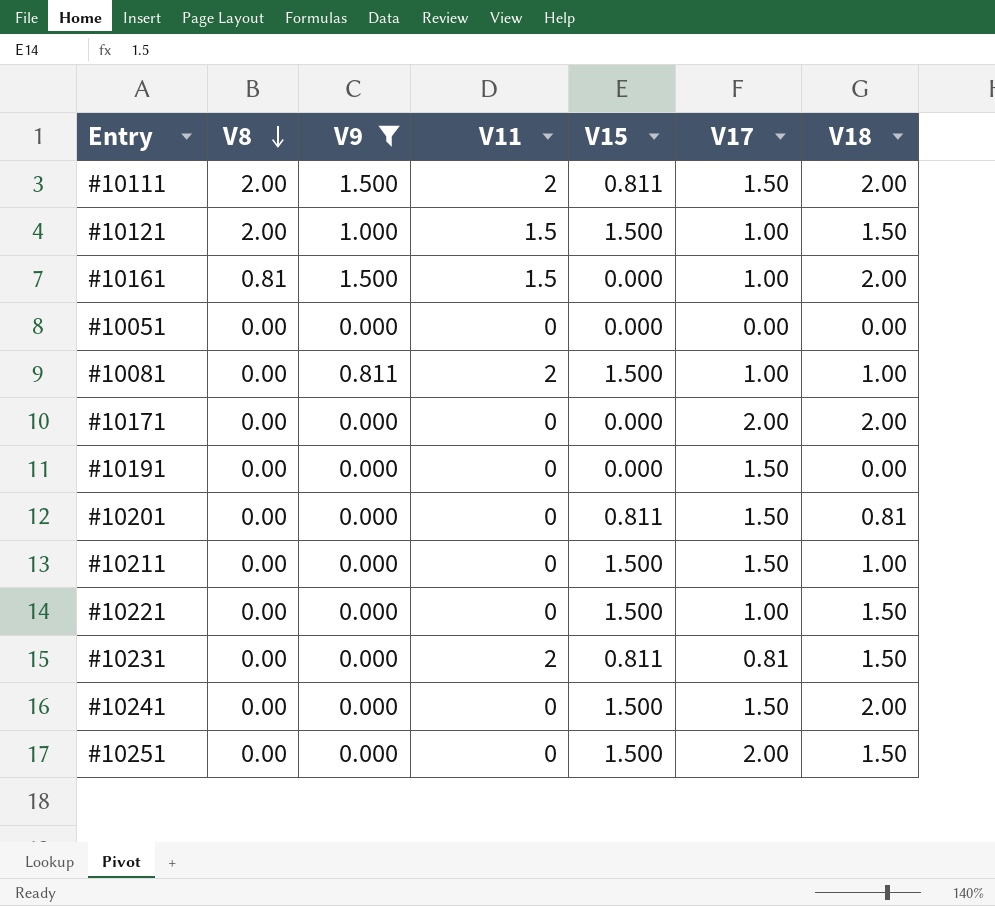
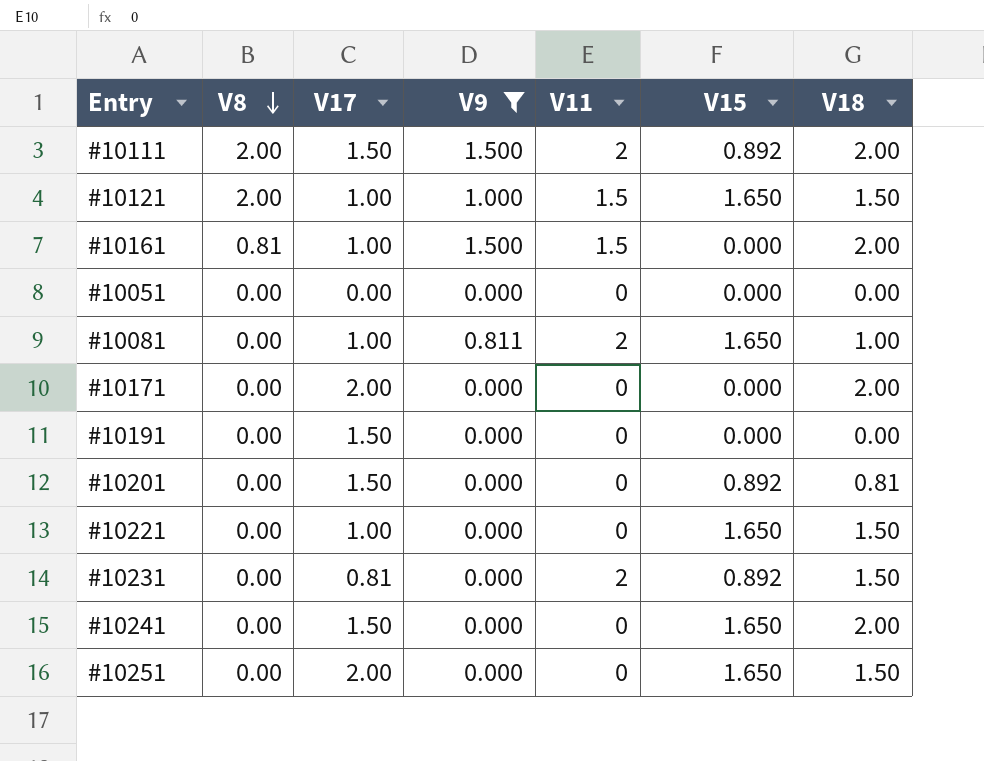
column V17 | position: 6 -> 3
row #10211: 0.00 | 0.000 | 0 | 1.500 | 1.50 | 1.00 -> none
#10111 | V15: 0.811 -> 0.892
#10121 | V15: 1.500 -> 1.650
#10081 | V15: 1.500 -> 1.650
#10201 | V15: 0.811 -> 0.892
#10221 | V15: 1.500 -> 1.650
#10231 | V15: 0.811 -> 0.892
#10241 | V15: 1.500 -> 1.650
#10251 | V15: 1.500 -> 1.650

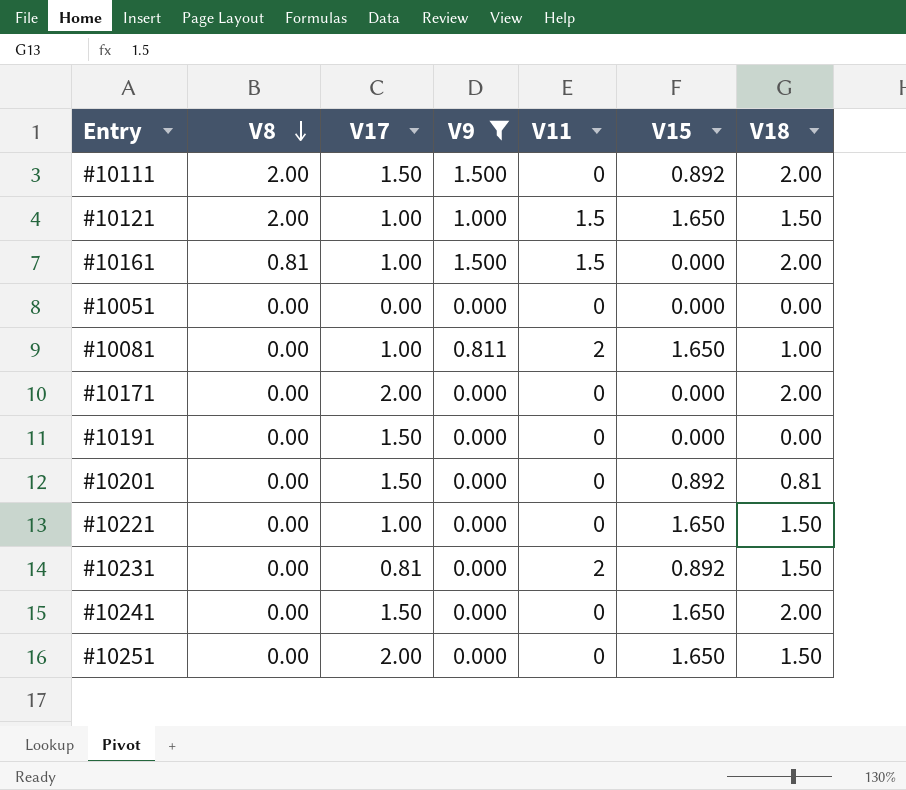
#10111 | V11: 2 -> 0

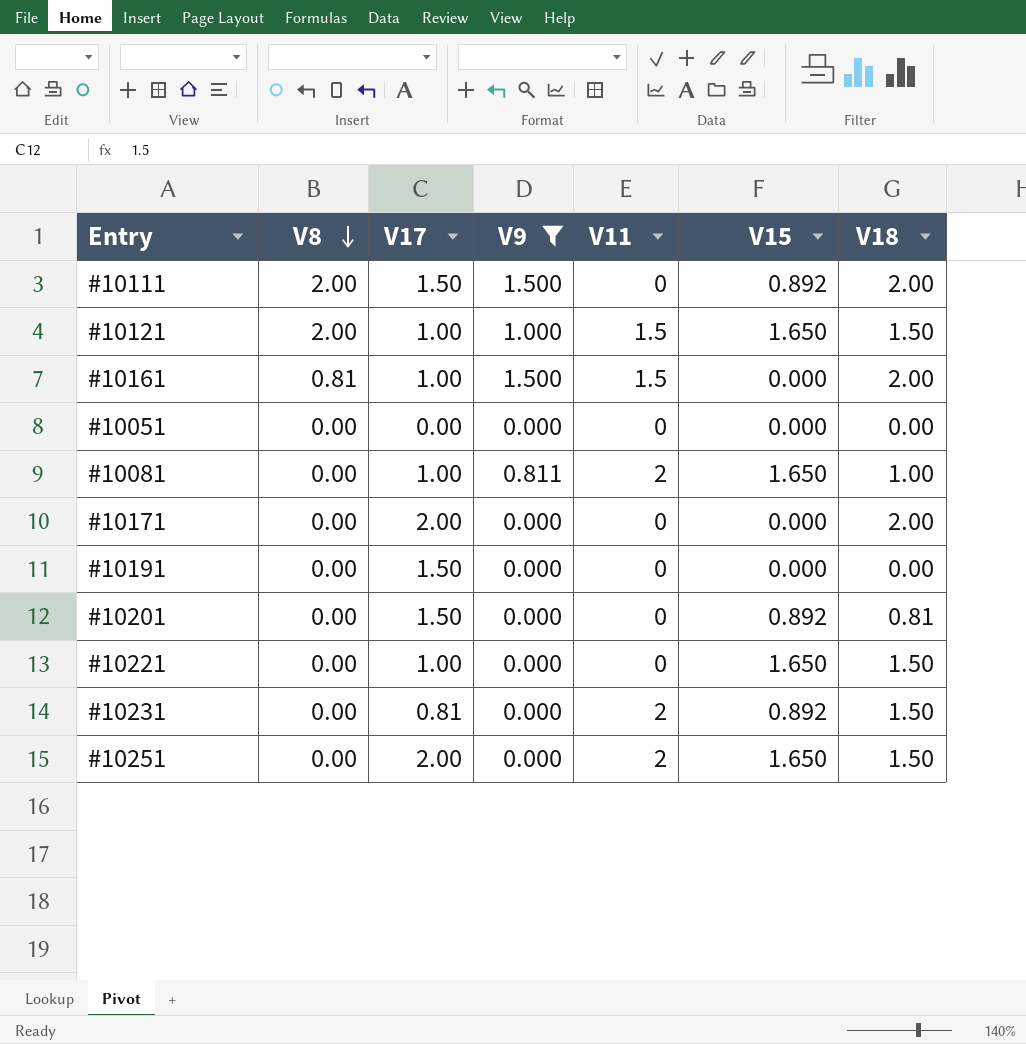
row #10241: 0.00 | 1.50 | 0.000 | 0 | 1.650 | 2.00 -> none
#10251 | V11: 0 -> 2

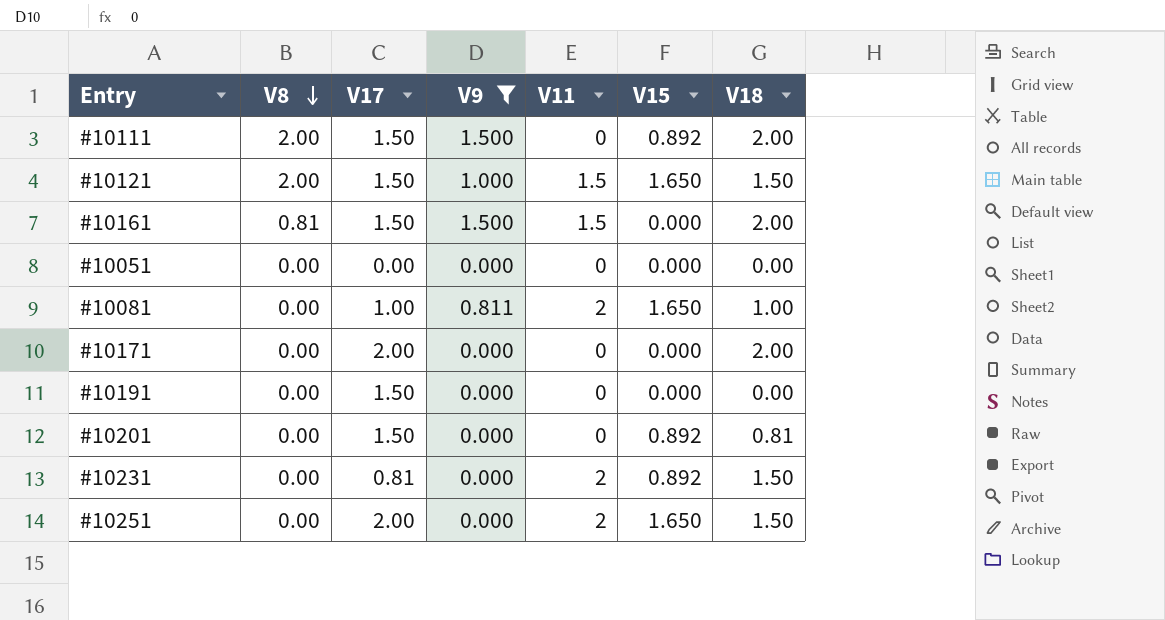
row #10221: 0.00 | 1.00 | 0.000 | 0 | 1.650 | 1.50 -> none
#10121 | V17: 1.00 -> 1.50
#10161 | V17: 1.00 -> 1.50

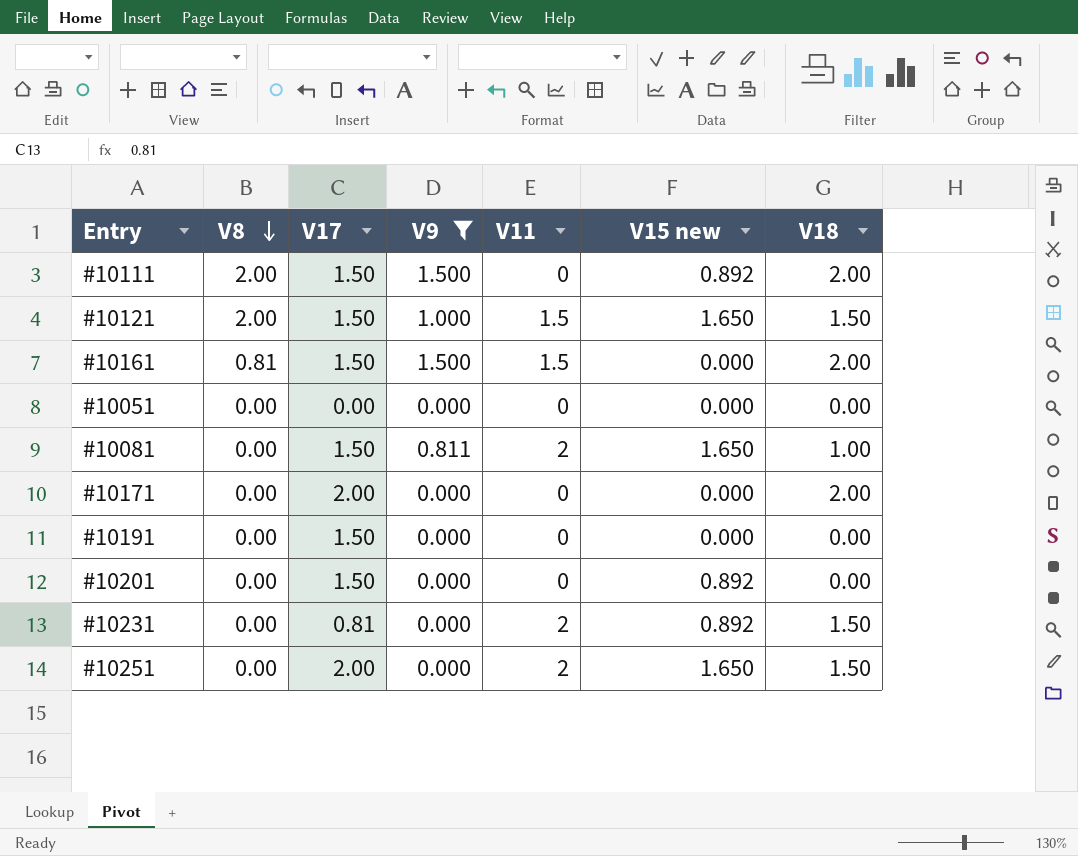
column name: V15 -> V15 new
#10081 | V17: 1.00 -> 1.50
#10201 | V18: 0.81 -> 0.00

